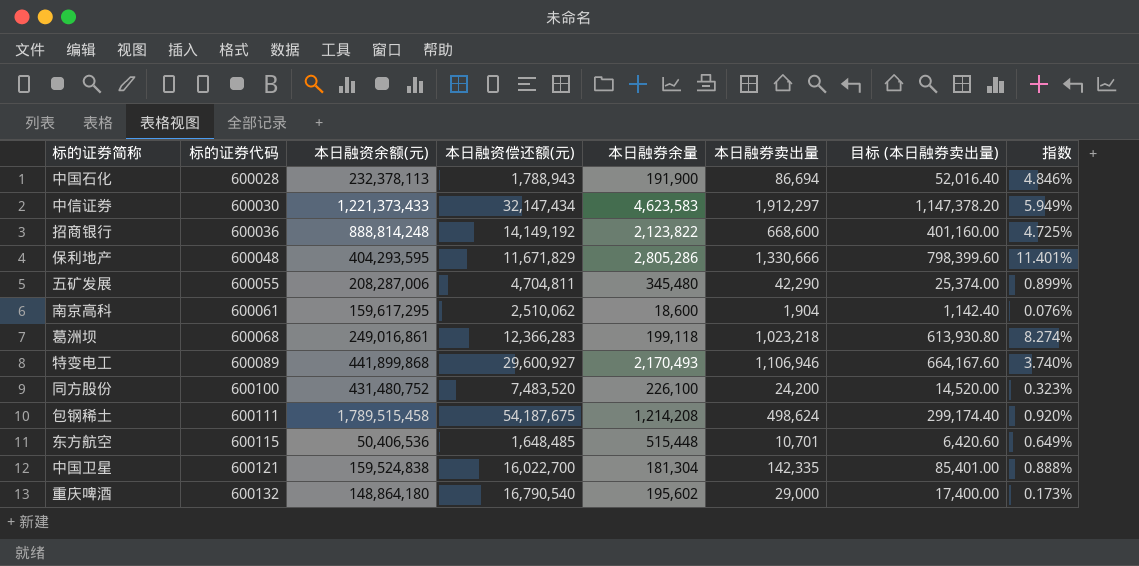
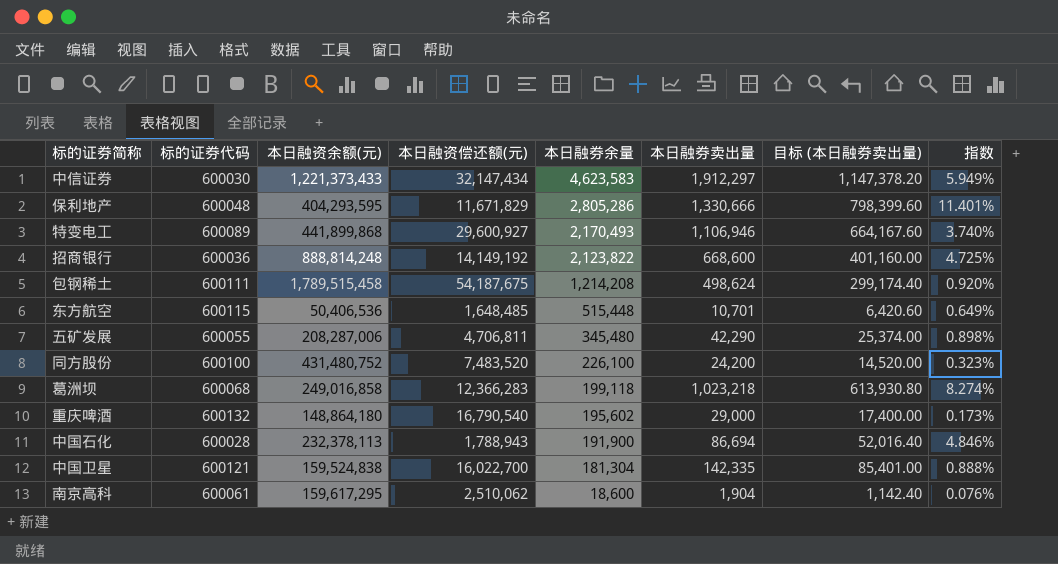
row order: 标的证券代码 ascending -> 本日融券余量 descending
五矿发展 | 本日融资偿还额(元): 4,704,811 -> 4,706,811
五矿发展 | 指数: 0.899% -> 0.898%
葛洲坝 | 本日融资余额(元): 249,016,861 -> 249,016,858

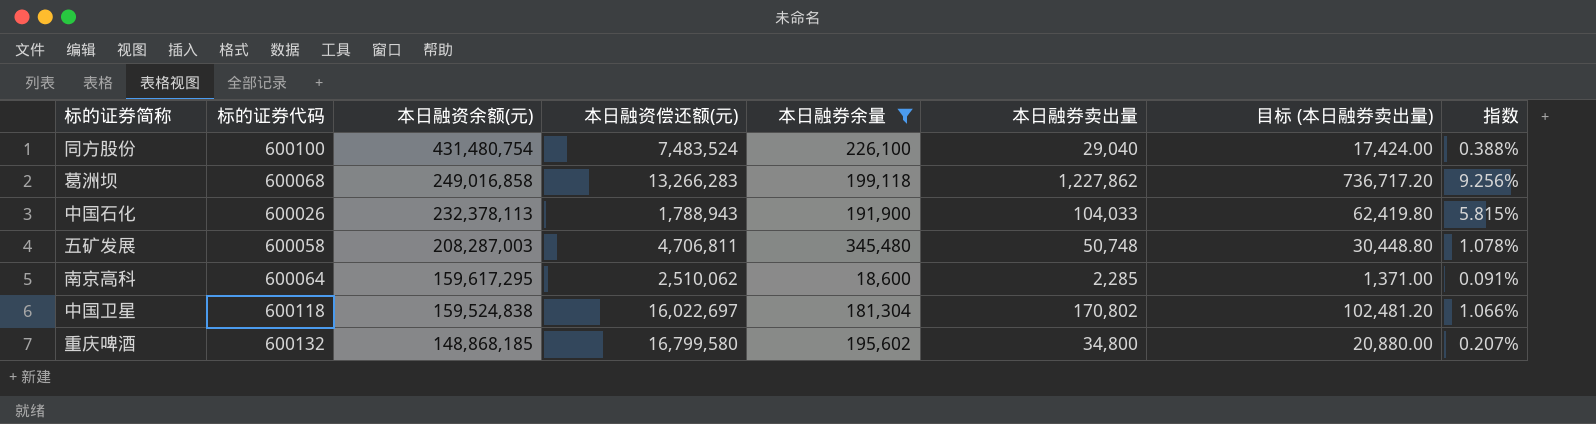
filter: none -> 本日融券余量 <= 345,480
row order: 本日融券余量 descending -> 本日融资余额(元) descending
同方股份 | 本日融资余额(元): 431,480,752 -> 431,480,754
同方股份 | 本日融资偿还额(元): 7,483,520 -> 7,483,524
同方股份 | 本日融券卖出量: 24,200 -> 29,040
同方股份 | 目标 (本日融券卖出量): 14,520.00 -> 17,424.00
同方股份 | 指数: 0.323% -> 0.388%
葛洲坝 | 本日融资偿还额(元): 12,366,283 -> 13,266,283
葛洲坝 | 本日融券卖出量: 1,023,218 -> 1,227,862
葛洲坝 | 目标 (本日融券卖出量): 613,930.80 -> 736,717.20
葛洲坝 | 指数: 8.274% -> 9.256%
中国石化 | 标的证券代码: 600028 -> 600026
中国石化 | 本日融券卖出量: 86,694 -> 104,033
中国石化 | 目标 (本日融券卖出量): 52,016.40 -> 62,419.80
中国石化 | 指数: 4.846% -> 5.815%
五矿发展 | 标的证券代码: 600055 -> 600058
五矿发展 | 本日融资余额(元): 208,287,006 -> 208,287,003
五矿发展 | 本日融券卖出量: 42,290 -> 50,748
五矿发展 | 目标 (本日融券卖出量): 25,374.00 -> 30,448.80
五矿发展 | 指数: 0.898% -> 1.078%
南京高科 | 标的证券代码: 600061 -> 600064
南京高科 | 本日融券卖出量: 1,904 -> 2,285
南京高科 | 目标 (本日融券卖出量): 1,142.40 -> 1,371.00
南京高科 | 指数: 0.076% -> 0.091%
中国卫星 | 标的证券代码: 600121 -> 600118
中国卫星 | 本日融资偿还额(元): 16,022,700 -> 16,022,697
中国卫星 | 本日融券卖出量: 142,335 -> 170,802
中国卫星 | 目标 (本日融券卖出量): 85,401.00 -> 102,481.20
中国卫星 | 指数: 0.888% -> 1.066%
重庆啤酒 | 本日融资余额(元): 148,864,180 -> 148,868,185
重庆啤酒 | 本日融资偿还额(元): 16,790,540 -> 16,799,580
重庆啤酒 | 本日融券卖出量: 29,000 -> 34,800
重庆啤酒 | 目标 (本日融券卖出量): 17,400.00 -> 20,880.00
重庆啤酒 | 指数: 0.173% -> 0.207%

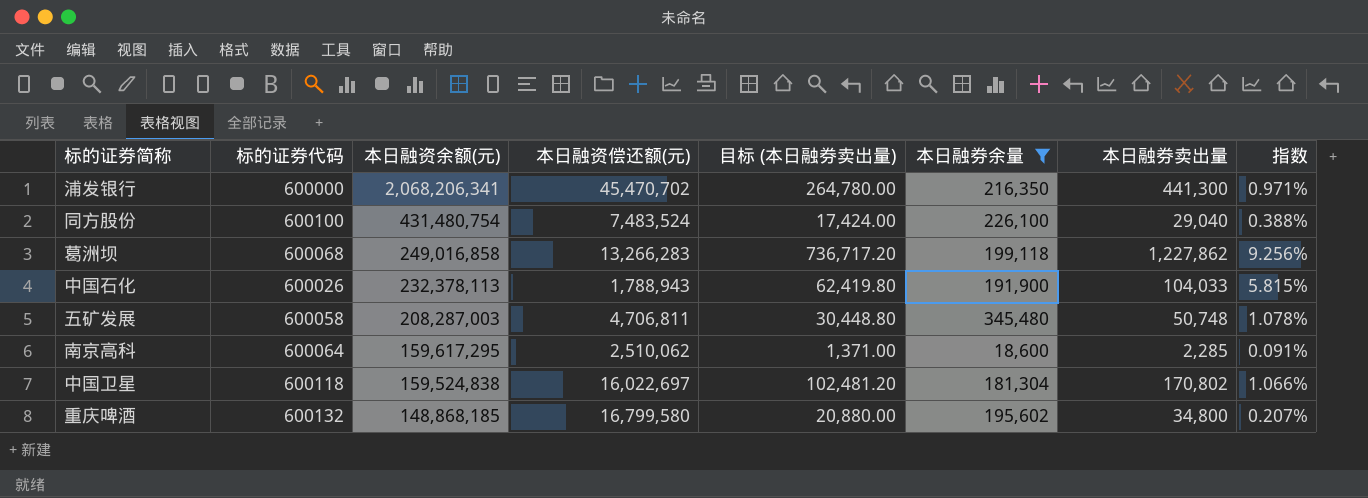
column 目标 (本日融券卖出量) | position: 7 -> 5
row 浦发银行: none -> 600000 | 2,068,206,341 | 45,470,702 | 264,780.00 | 216,350 | 441,300 | 0.971%

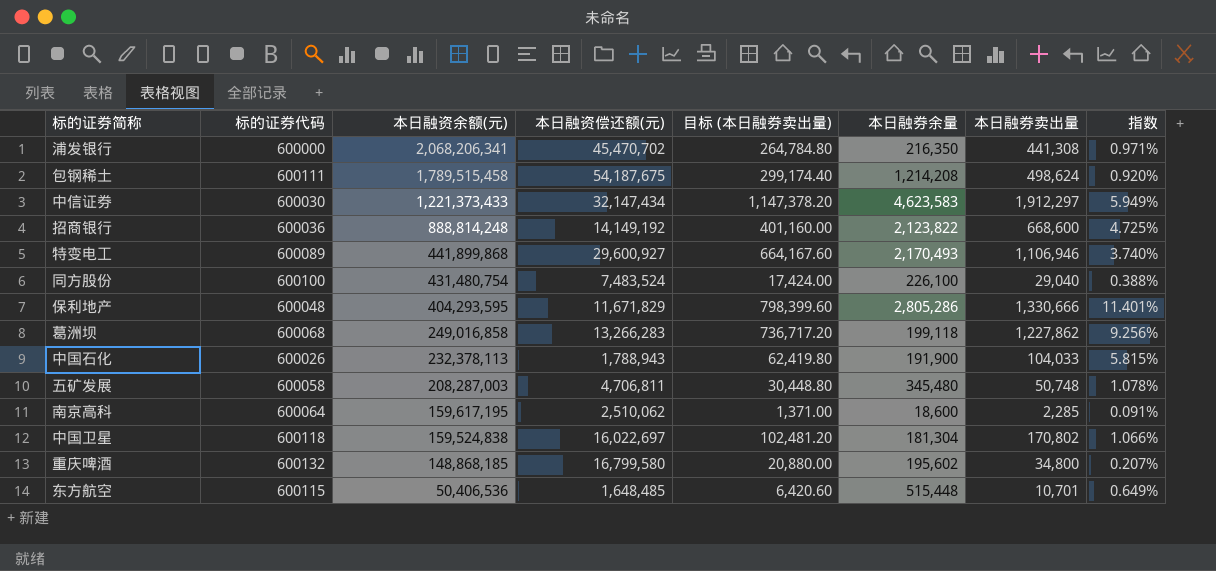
filter: 本日融券余量 <= 345,480 -> none
浦发银行 | 目标 (本日融券卖出量): 264,780.00 -> 264,784.80
浦发银行 | 本日融券卖出量: 441,300 -> 441,308
南京高科 | 本日融资余额(元): 159,617,295 -> 159,617,195

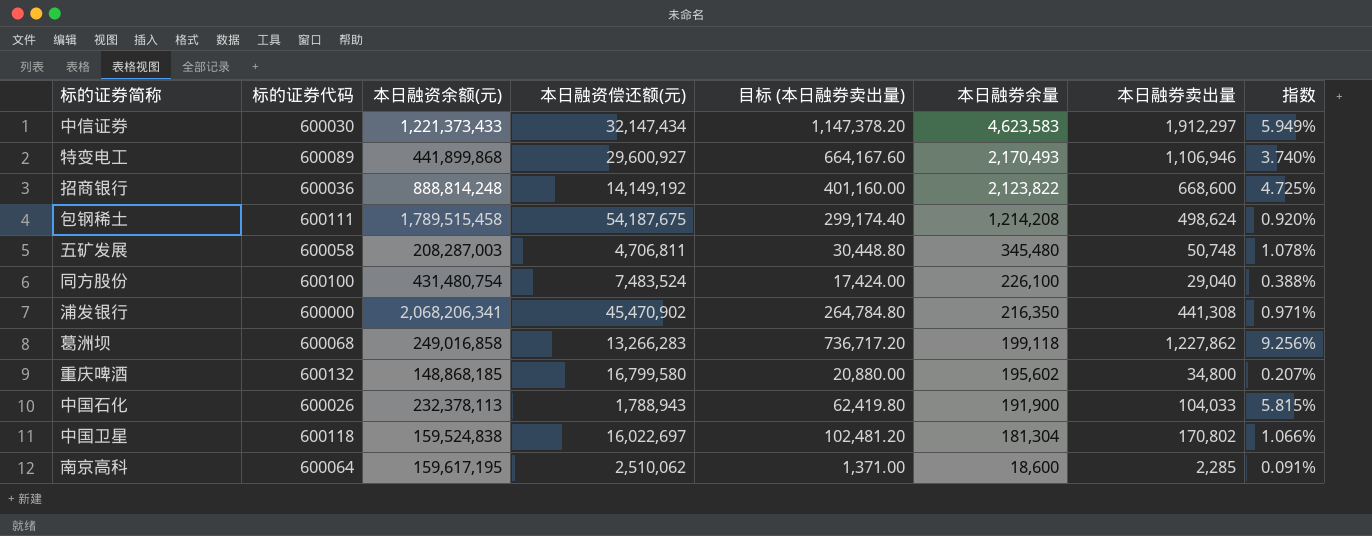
row order: 本日融资余额(元) descending -> 本日融券余量 descending
row 保利地产: 600048 | 404,293,595 | 11,671,829 | 798,399.60 | 2,805,286 | 1,330,666 | 11.401% -> none
row 东方航空: 600115 | 50,406,536 | 1,648,485 | 6,420.60 | 515,448 | 10,701 | 0.649% -> none
浦发银行 | 本日融资偿还额(元): 45,470,702 -> 45,470,902

